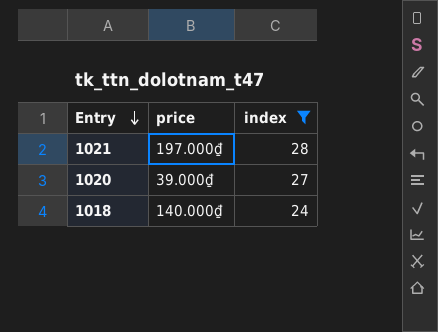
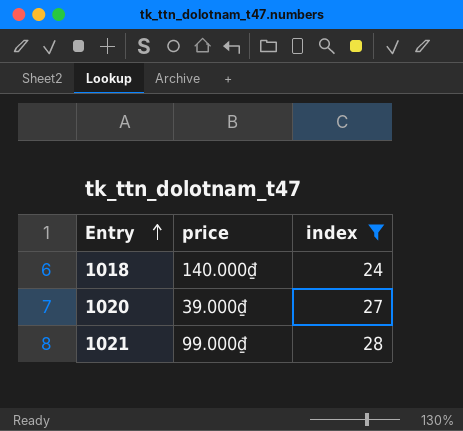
row order: Entry descending -> Entry ascending
1021 | price: 197.000₫ -> 99.000₫

